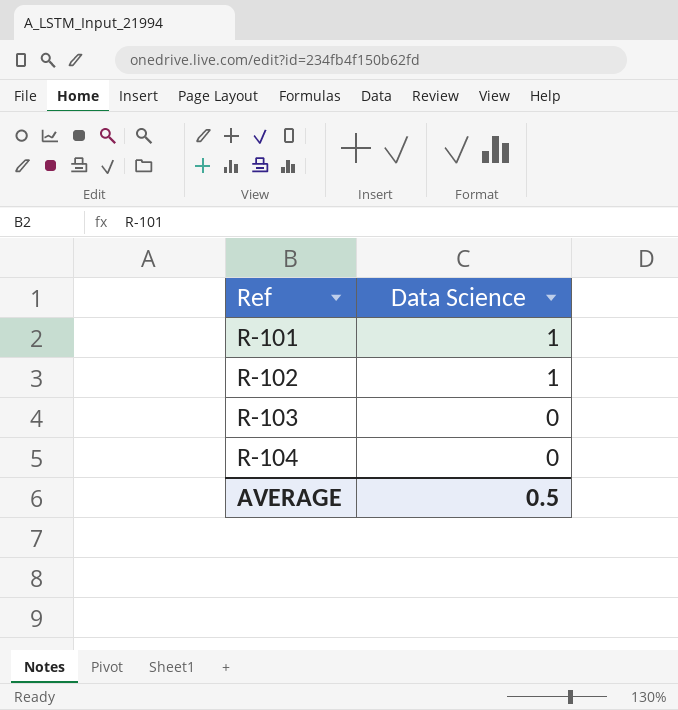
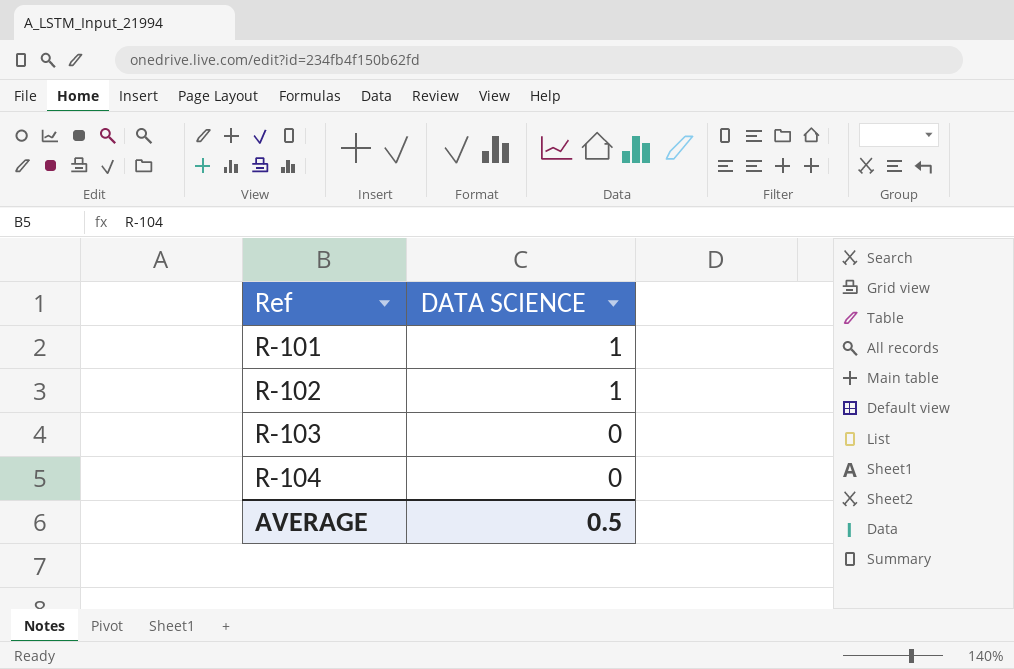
column name: Data Science -> DATA SCIENCE

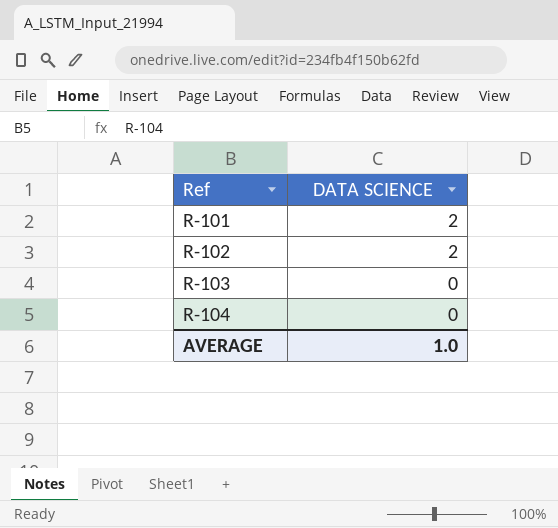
R-101 | DATA SCIENCE: 1 -> 2
R-102 | DATA SCIENCE: 1 -> 2
AVERAGE | DATA SCIENCE: 0.5 -> 1.0

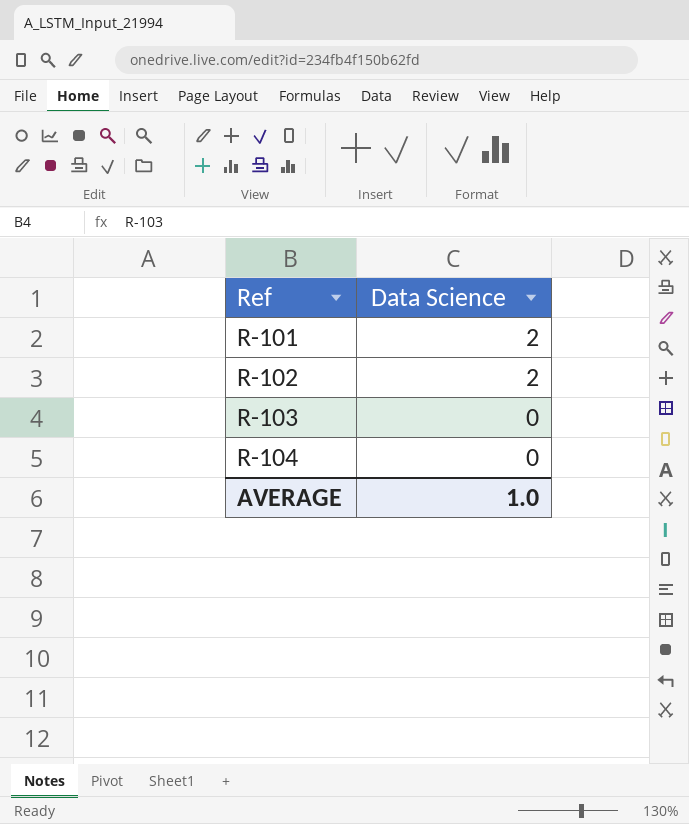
column name: DATA SCIENCE -> Data Science

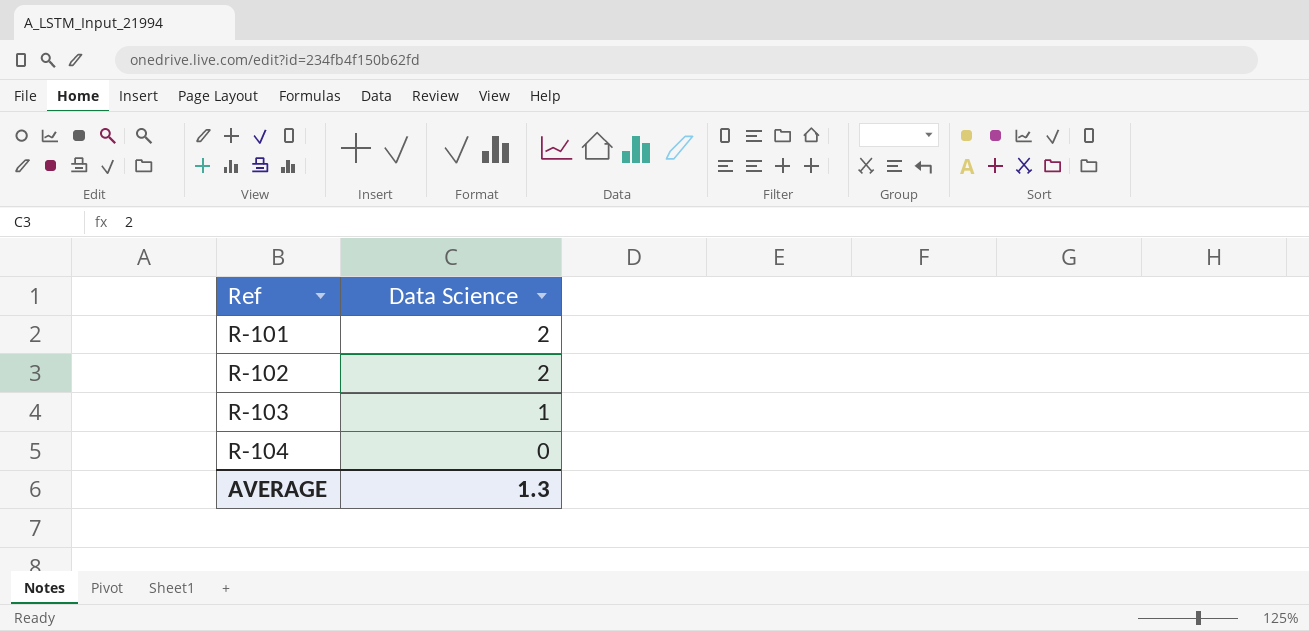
R-103 | Data Science: 0 -> 1
AVERAGE | Data Science: 1.0 -> 1.3

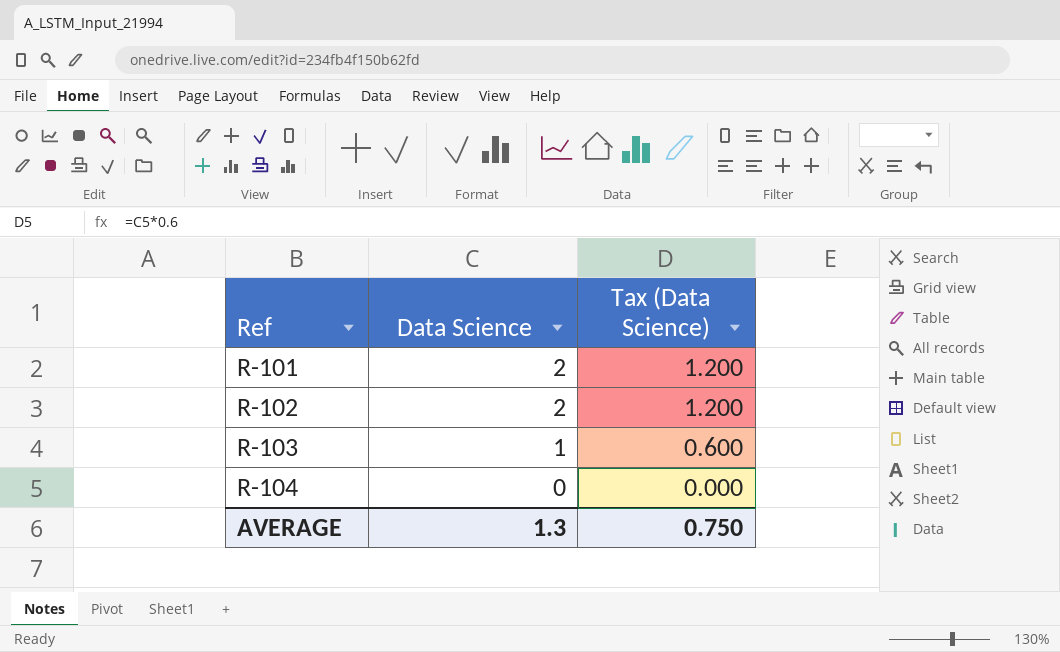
column Tax (Data Science) | formula: none -> [Data Science] * 0.6

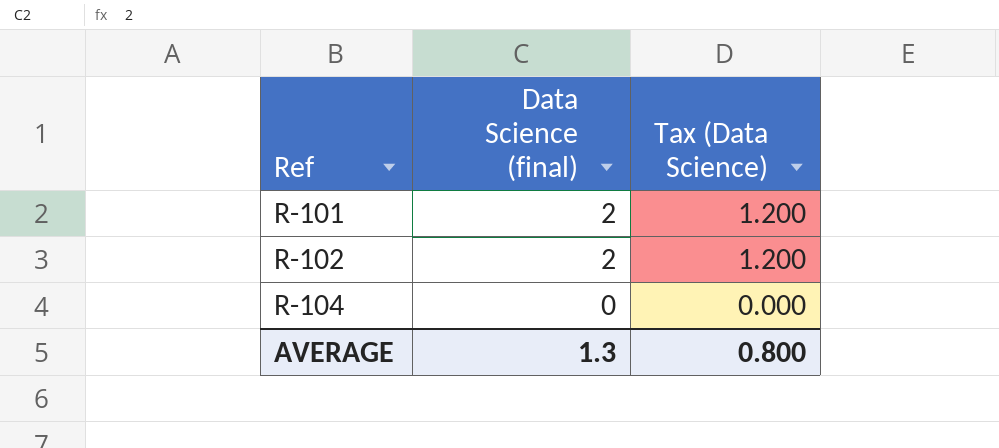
column name: Data Science -> Data Science (final)
row R-103: 1 | 0.600 -> none
AVERAGE | Tax (Data Science): 0.750 -> 0.800

